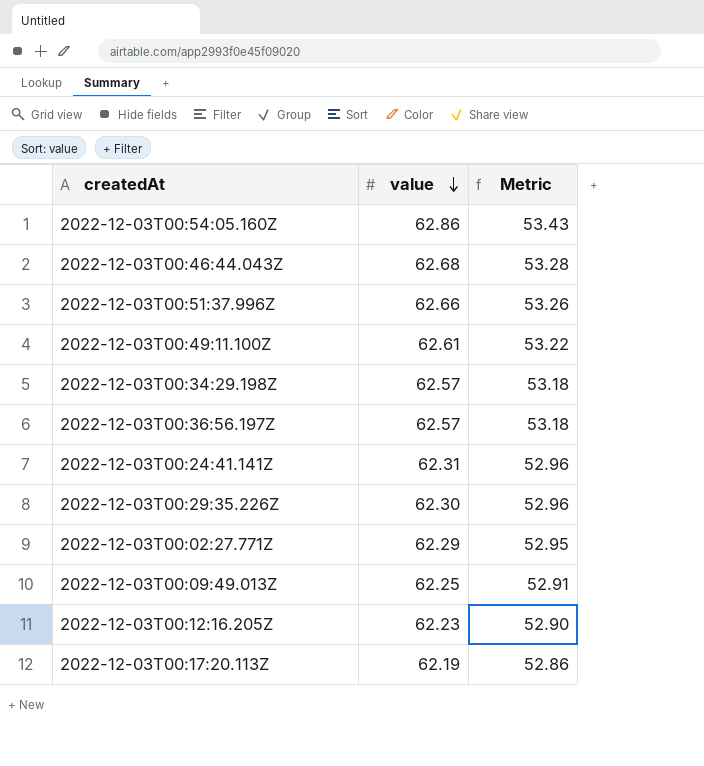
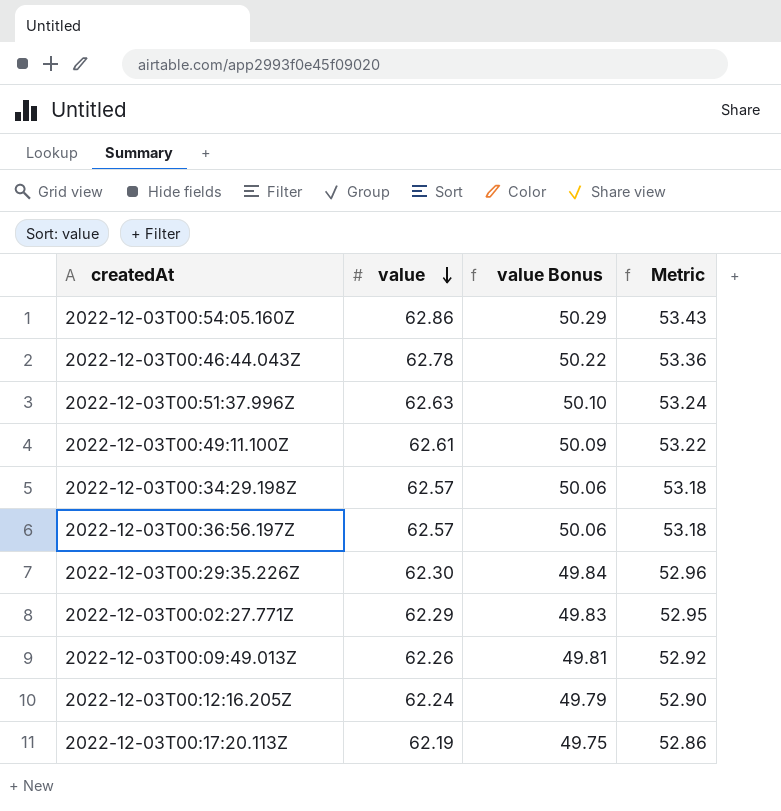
column value Bonus | formula: none -> [value] * 0.8
row 2022-12-03T00:24:41.141Z: 62.31 | 52.96 -> none
2022-12-03T00:46:44.043Z | value: 62.68 -> 62.78
2022-12-03T00:46:44.043Z | Metric: 53.28 -> 53.36
2022-12-03T00:51:37.996Z | value: 62.66 -> 62.63
2022-12-03T00:51:37.996Z | Metric: 53.26 -> 53.24
2022-12-03T00:09:49.013Z | value: 62.25 -> 62.26
2022-12-03T00:09:49.013Z | Metric: 52.91 -> 52.92
2022-12-03T00:12:16.205Z | value: 62.23 -> 62.24

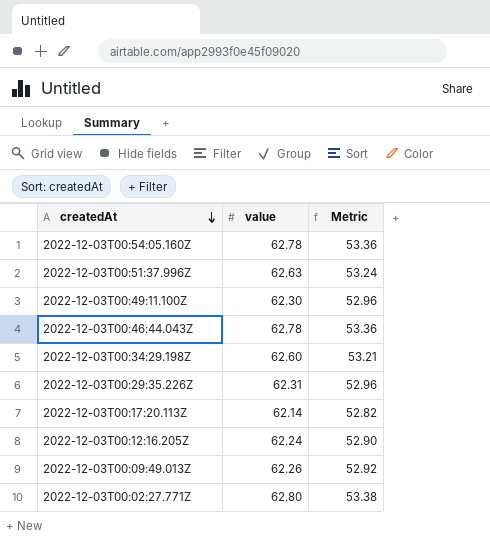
row order: value descending -> createdAt descending
column value Bonus | formula: [value] * 0.8 -> none
row 2022-12-03T00:36:56.197Z: 62.57 | 50.06 | 53.18 -> none
2022-12-03T00:54:05.160Z | value: 62.86 -> 62.78
2022-12-03T00:54:05.160Z | Metric: 53.43 -> 53.36
2022-12-03T00:49:11.100Z | value: 62.61 -> 62.30
2022-12-03T00:49:11.100Z | Metric: 53.22 -> 52.96
2022-12-03T00:34:29.198Z | value: 62.57 -> 62.60
2022-12-03T00:34:29.198Z | Metric: 53.18 -> 53.21
2022-12-03T00:29:35.226Z | value: 62.30 -> 62.31
2022-12-03T00:17:20.113Z | value: 62.19 -> 62.14
2022-12-03T00:17:20.113Z | Metric: 52.86 -> 52.82
2022-12-03T00:02:27.771Z | value: 62.29 -> 62.80
2022-12-03T00:02:27.771Z | Metric: 52.95 -> 53.38

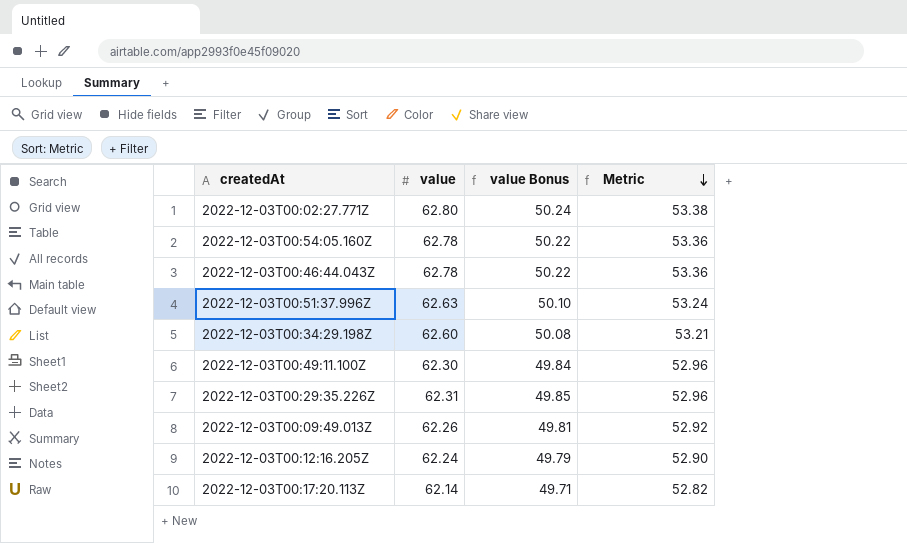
row order: createdAt descending -> Metric descending
column value Bonus | formula: none -> [value] * 0.8

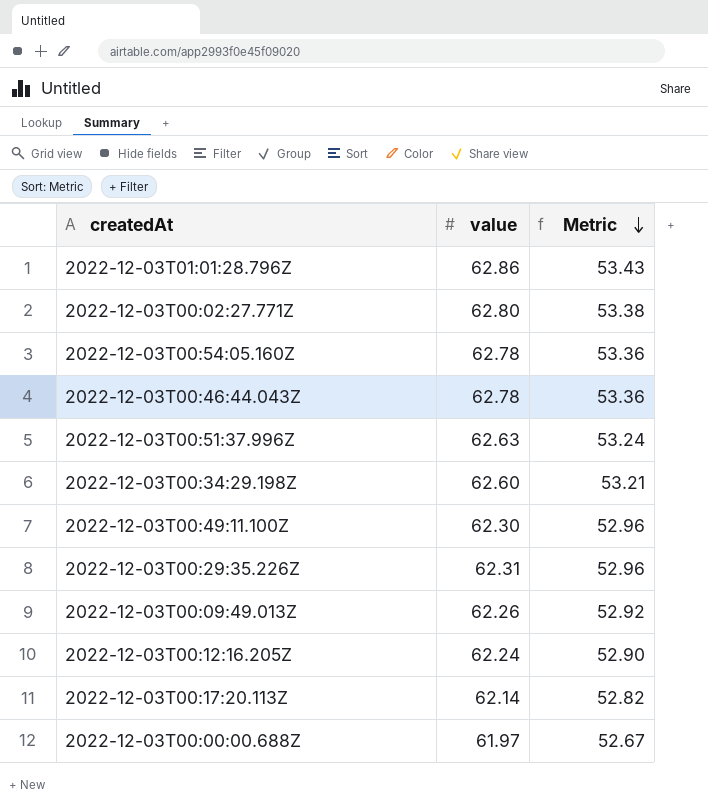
column value Bonus | formula: [value] * 0.8 -> none
row 2022-12-03T01:01:28.796Z: none -> 62.86 | 53.43
row 2022-12-03T00:00:00.688Z: none -> 61.97 | 52.67

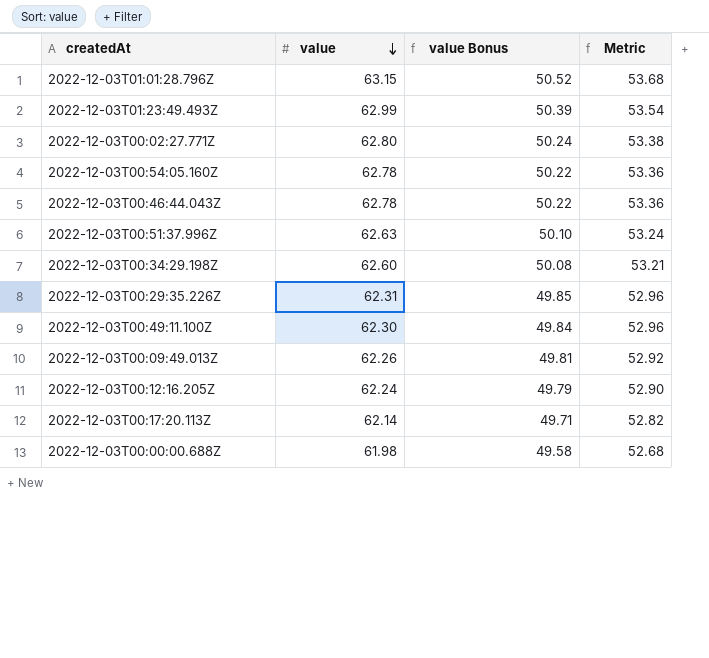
row order: Metric descending -> value descending
column value Bonus | formula: none -> [value] * 0.8
2022-12-03T01:01:28.796Z | value: 62.86 -> 63.15
2022-12-03T01:01:28.796Z | Metric: 53.43 -> 53.68
row 2022-12-03T01:23:49.493Z: none -> 62.99 | 50.39 | 53.54
2022-12-03T00:00:00.688Z | value: 61.97 -> 61.98
2022-12-03T00:00:00.688Z | Metric: 52.67 -> 52.68

